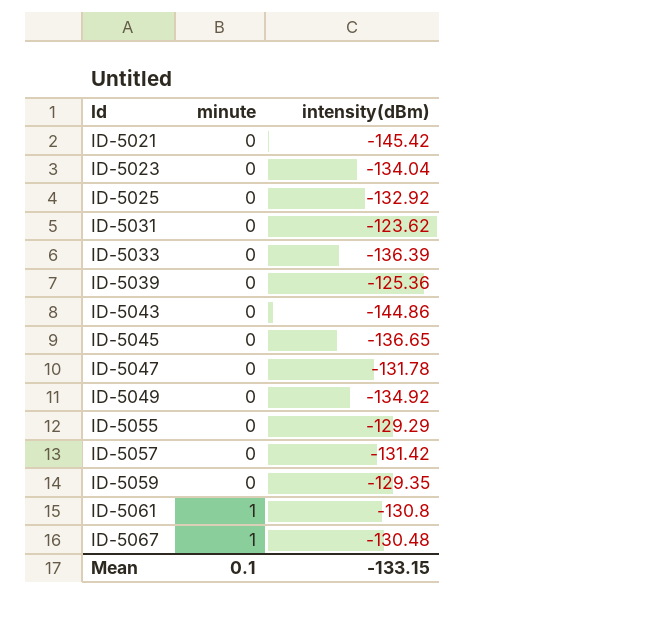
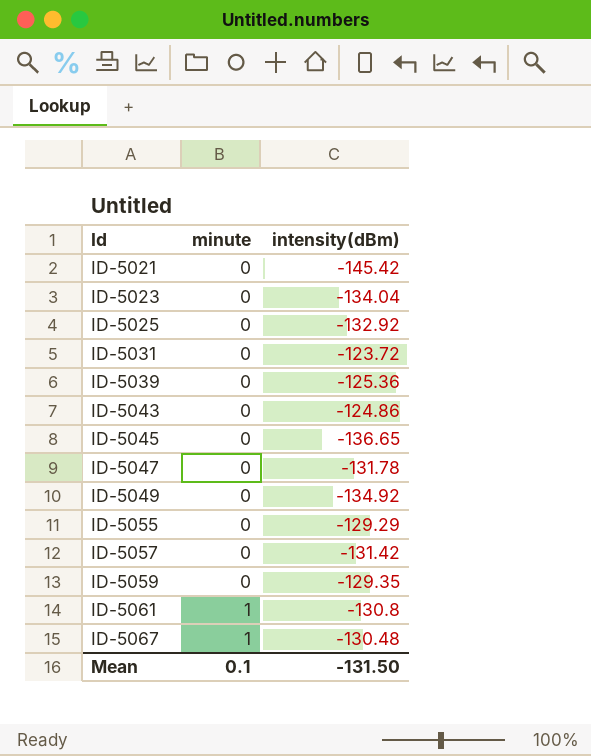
row ID-5033: 0 | -136.39 -> none
ID-5031 | intensity(dBm): -123.62 -> -123.72
ID-5043 | intensity(dBm): -144.86 -> -124.86
Mean | intensity(dBm): -133.15 -> -131.50

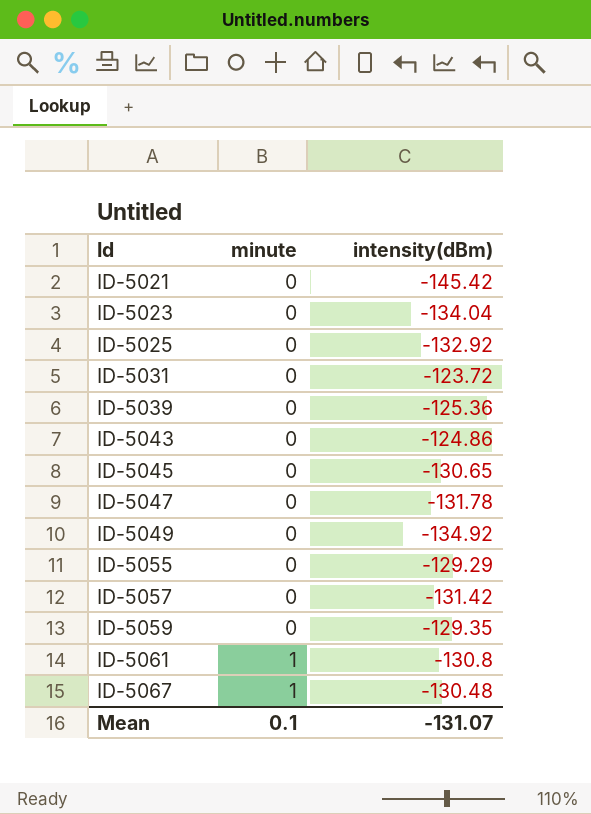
ID-5045 | intensity(dBm): -136.65 -> -130.65
Mean | intensity(dBm): -131.50 -> -131.07

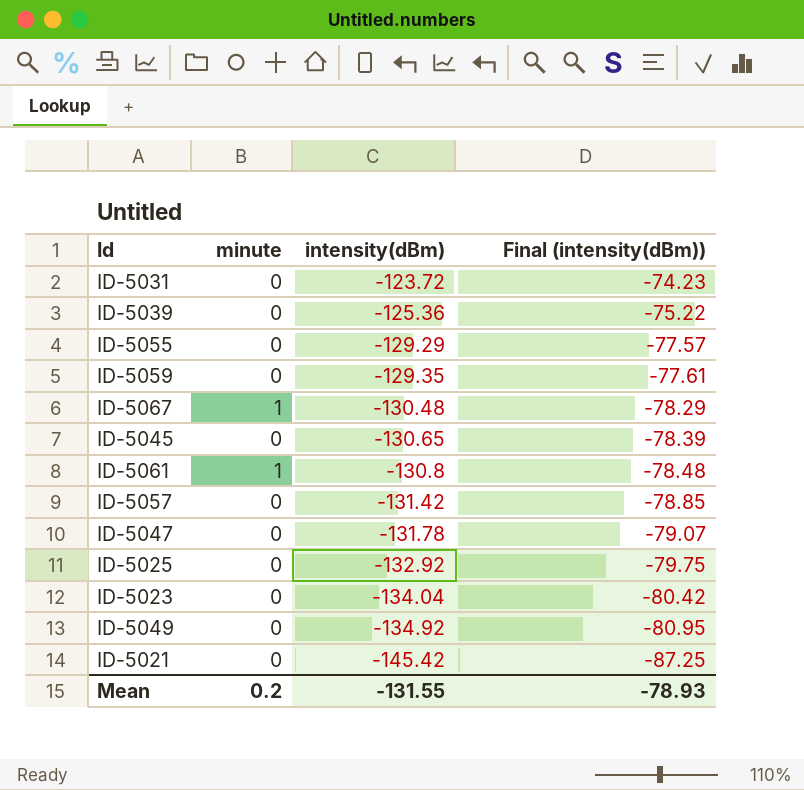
row order: Id ascending -> intensity(dBm) descending
column Final (intensity(dBm)) | formula: none -> [intensity(dBm)] * 0.6
row ID-5043: 0 | -124.86 -> none
Mean | minute: 0.1 -> 0.2
Mean | intensity(dBm): -131.07 -> -131.55

